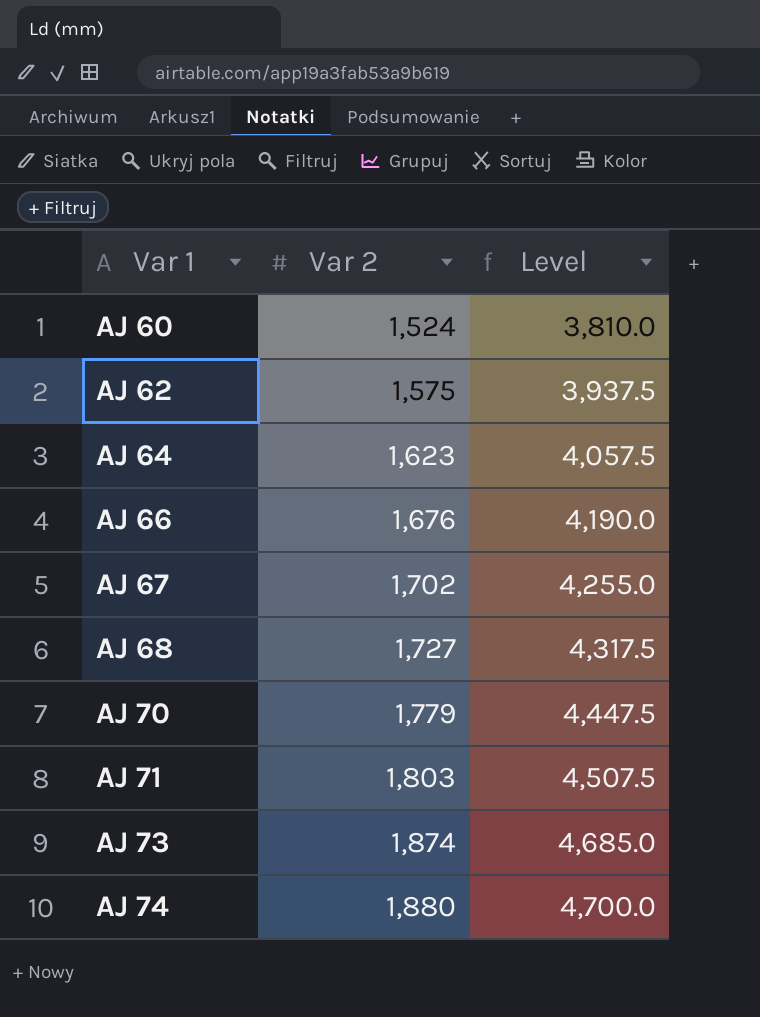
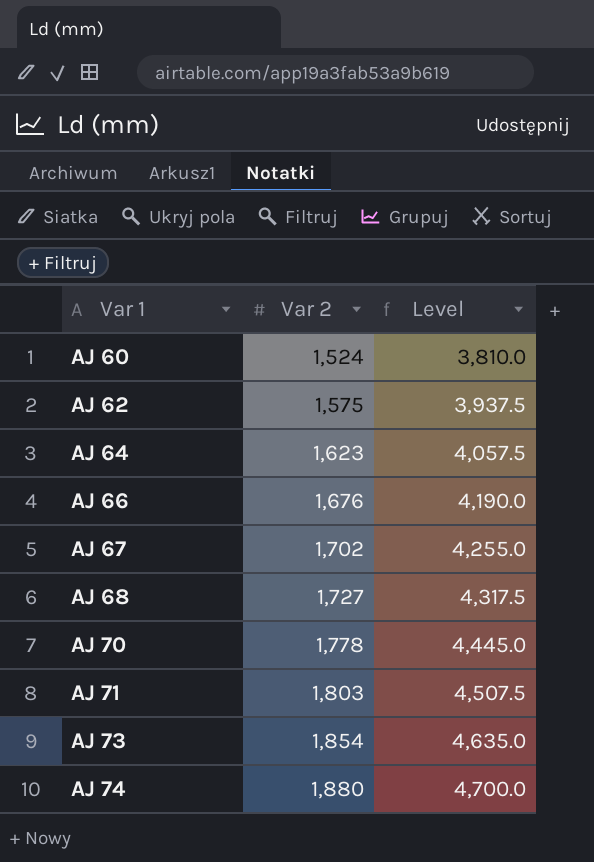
AJ 70 | Var 2: 1,779 -> 1,778
AJ 70 | Level: 4,447.5 -> 4,445.0
AJ 73 | Var 2: 1,874 -> 1,854
AJ 73 | Level: 4,685.0 -> 4,635.0

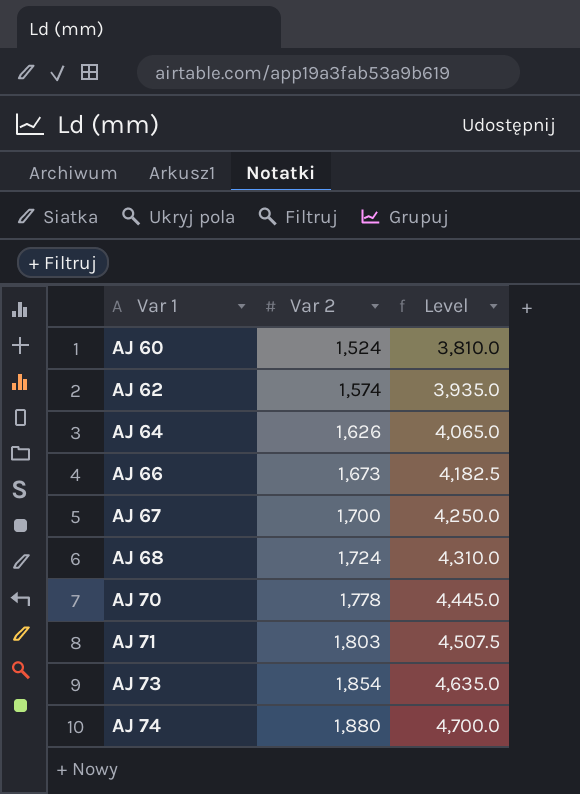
AJ 62 | Var 2: 1,575 -> 1,574
AJ 62 | Level: 3,937.5 -> 3,935.0
AJ 64 | Var 2: 1,623 -> 1,626
AJ 64 | Level: 4,057.5 -> 4,065.0
AJ 66 | Var 2: 1,676 -> 1,673
AJ 66 | Level: 4,190.0 -> 4,182.5
AJ 67 | Var 2: 1,702 -> 1,700
AJ 67 | Level: 4,255.0 -> 4,250.0
AJ 68 | Var 2: 1,727 -> 1,724
AJ 68 | Level: 4,317.5 -> 4,310.0

